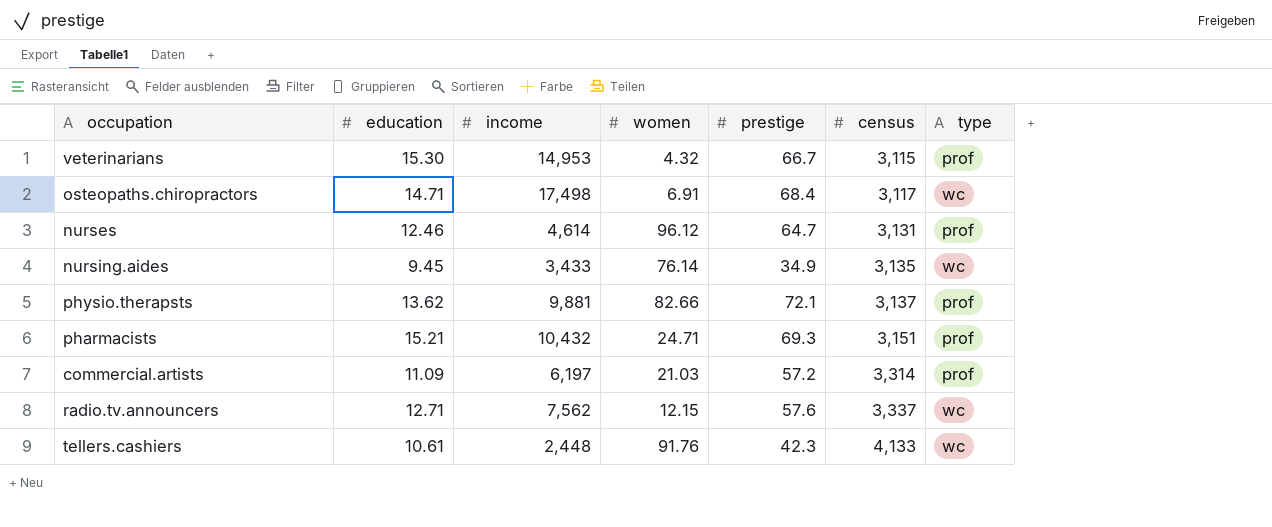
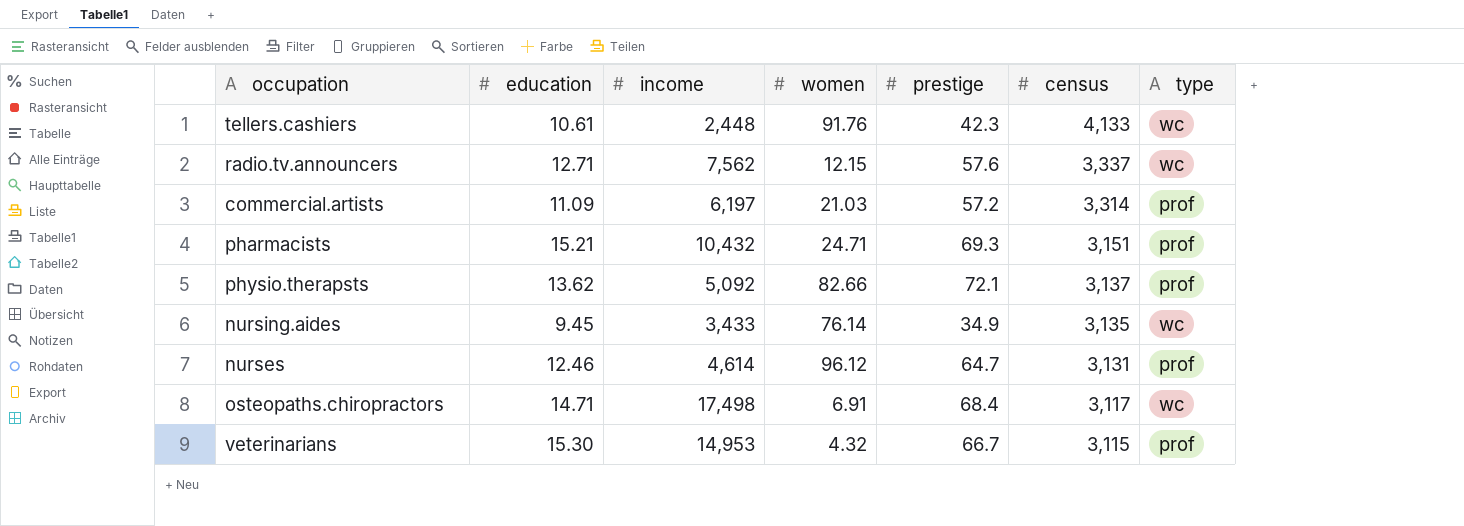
row order: census ascending -> census descending
physio.therapsts | income: 9,881 -> 5,092

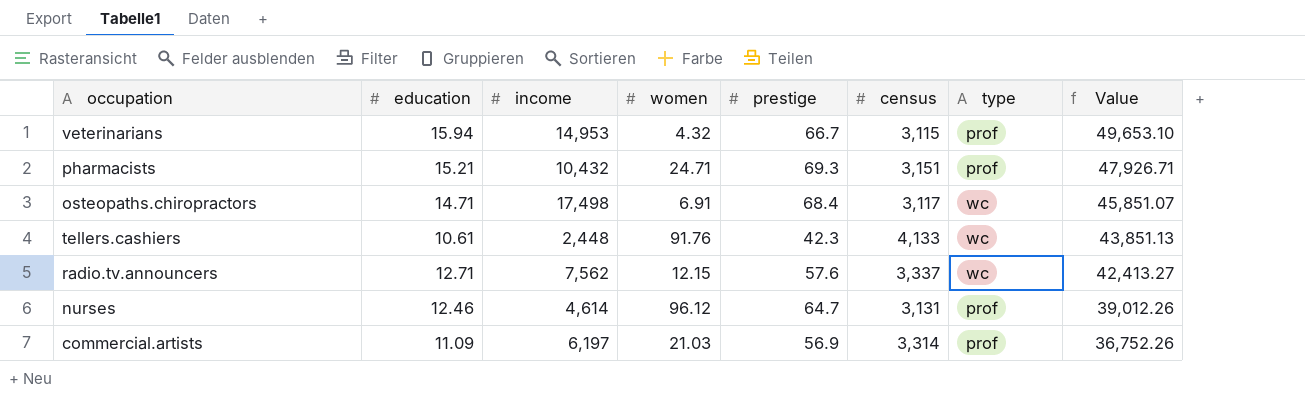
row order: census descending -> Value descending
column Value | formula: none -> [education] * [census]
row physio.therapsts: 13.62 | 5,092 | 82.66 | 72.1 | 3,137 | prof -> none
row nursing.aides: 9.45 | 3,433 | 76.14 | 34.9 | 3,135 | wc -> none
veterinarians | education: 15.30 -> 15.94
commercial.artists | prestige: 57.2 -> 56.9

